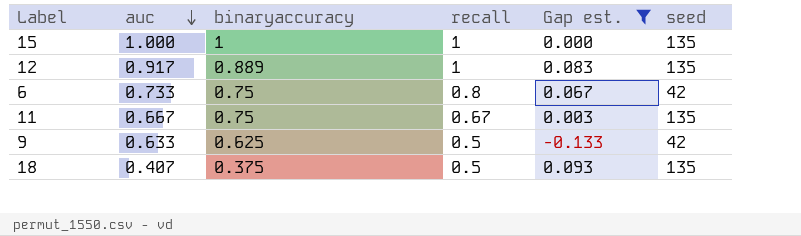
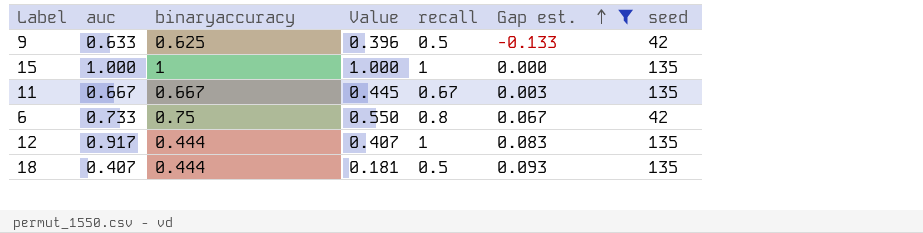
row order: auc descending -> Gap est. ascending
column Value | formula: none -> [auc] * [binaryaccuracy]
11 | binaryaccuracy: 0.75 -> 0.667
12 | binaryaccuracy: 0.889 -> 0.444
18 | binaryaccuracy: 0.375 -> 0.444

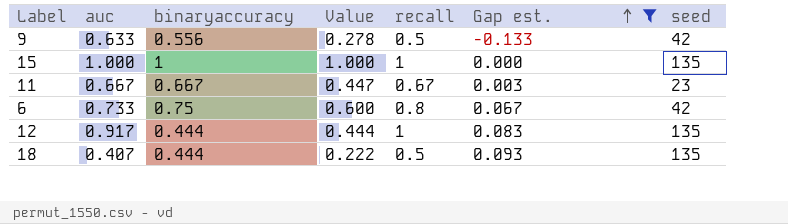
column Value | formula: [auc] * [binaryaccuracy] -> [binaryaccuracy] * [recall]
9 | binaryaccuracy: 0.625 -> 0.556
11 | seed: 135 -> 23

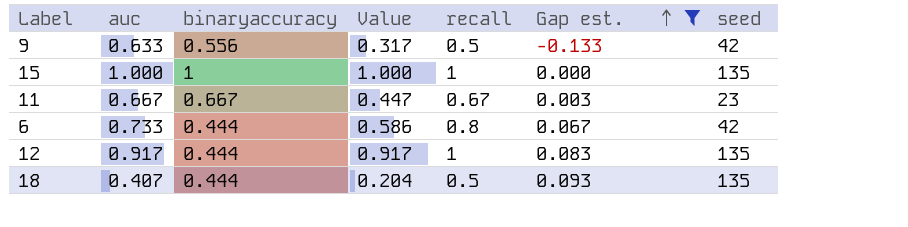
column Value | formula: [binaryaccuracy] * [recall] -> [auc] * [recall]
6 | binaryaccuracy: 0.75 -> 0.444

